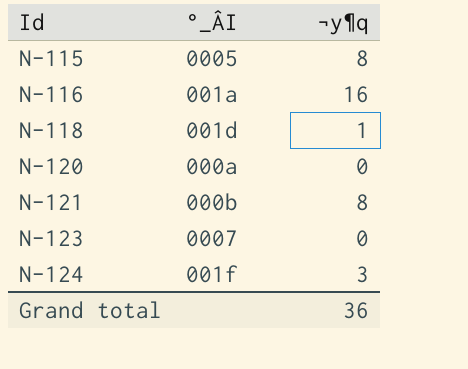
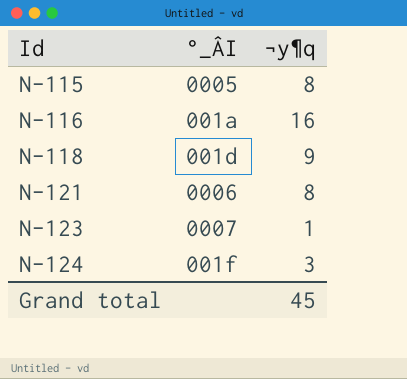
row N-120: 000a | 0 -> none
N-118 | ¬y¶q: 1 -> 9
N-121 | °_ÂI: 000b -> 0006
N-123 | ¬y¶q: 0 -> 1
Grand total | ¬y¶q: 36 -> 45

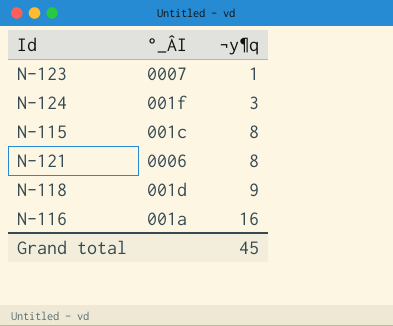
row order: Id ascending -> ¬y¶q ascending
N-115 | °_ÂI: 0005 -> 001c

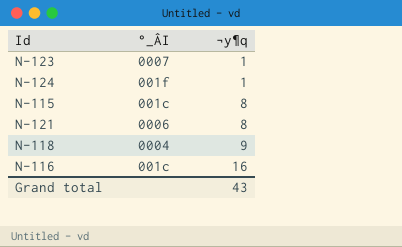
N-124 | ¬y¶q: 3 -> 1
N-118 | °_ÂI: 001d -> 0004
N-116 | °_ÂI: 001a -> 001c
Grand total | ¬y¶q: 45 -> 43

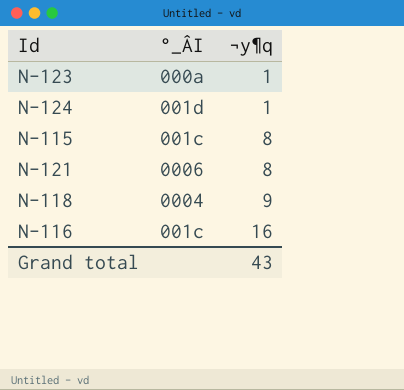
N-123 | °_ÂI: 0007 -> 000a
N-124 | °_ÂI: 001f -> 001d

